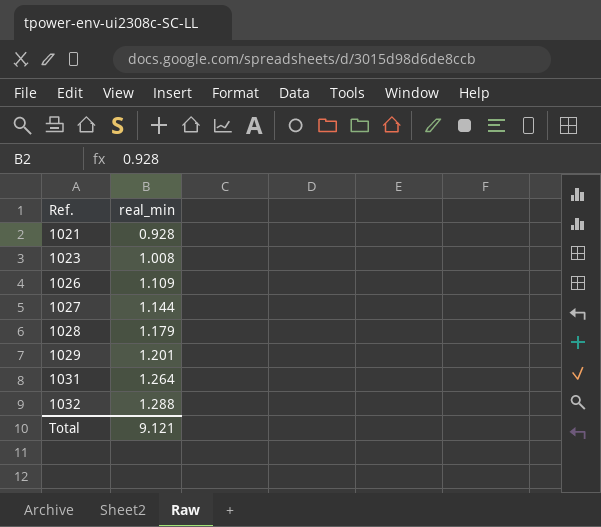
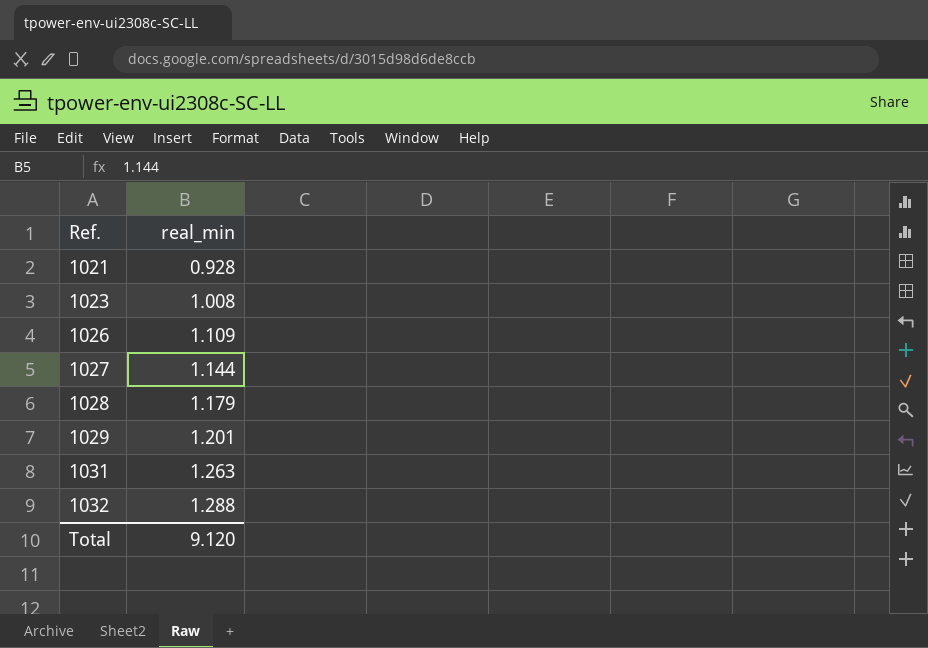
1031 | real_min: 1.264 -> 1.263
Total | real_min: 9.121 -> 9.120

